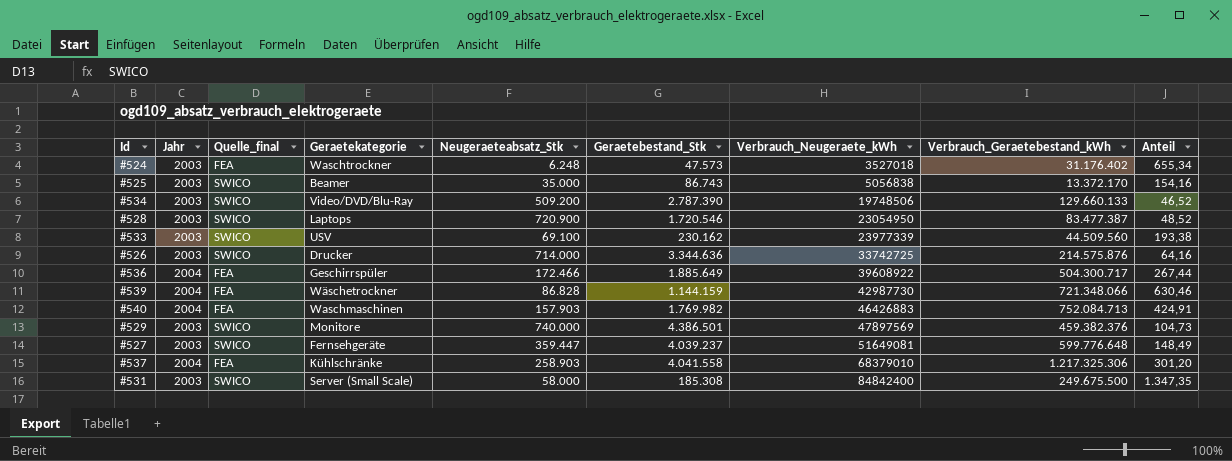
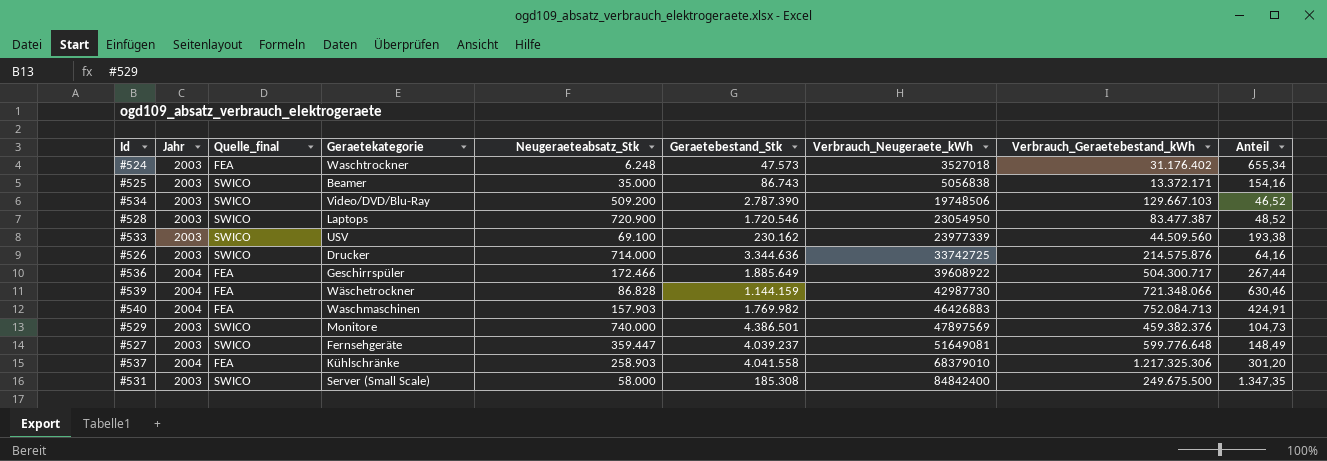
#525 | Verbrauch_Geraetebestand_kWh: 13.372.170 -> 13.372.171
#534 | Verbrauch_Geraetebestand_kWh: 129.660.133 -> 129.667.103

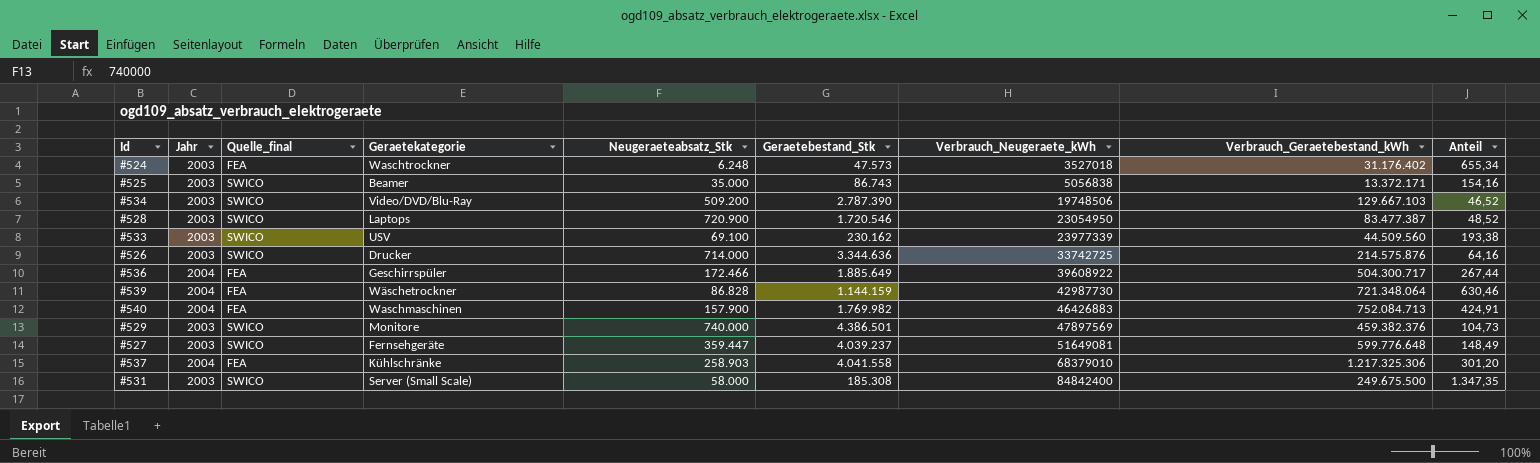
#539 | Verbrauch_Geraetebestand_kWh: 721.348.066 -> 721.348.064
#540 | Neugeraeteabsatz_Stk: 157.903 -> 157.900

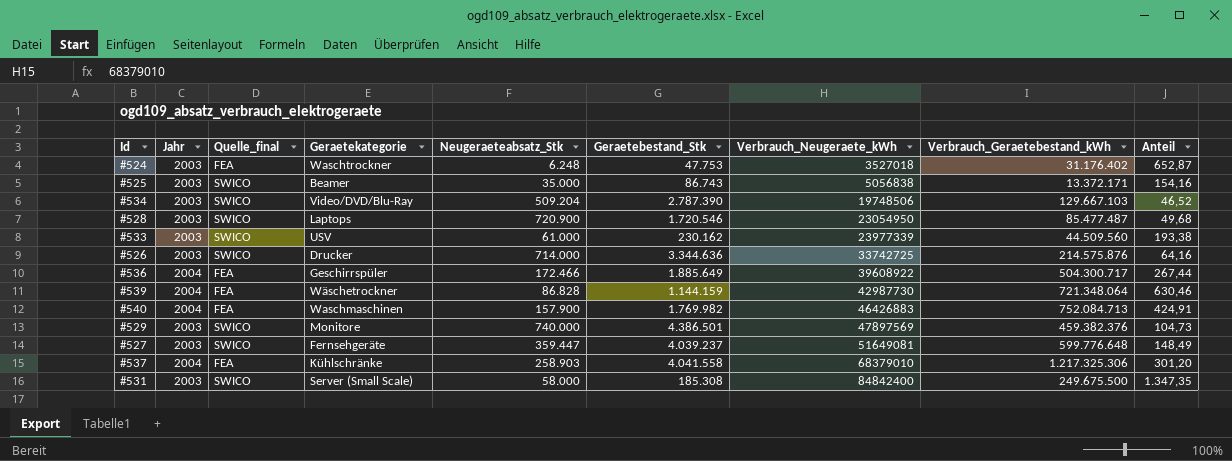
#524 | Geraetebestand_Stk: 47.573 -> 47.753
#524 | Anteil: 655,34 -> 652,87
#534 | Neugeraeteabsatz_Stk: 509.200 -> 509.204
#528 | Verbrauch_Geraetebestand_kWh: 83.477.387 -> 85.477.487
#528 | Anteil: 48,52 -> 49,68
#533 | Neugeraeteabsatz_Stk: 69.100 -> 61.000

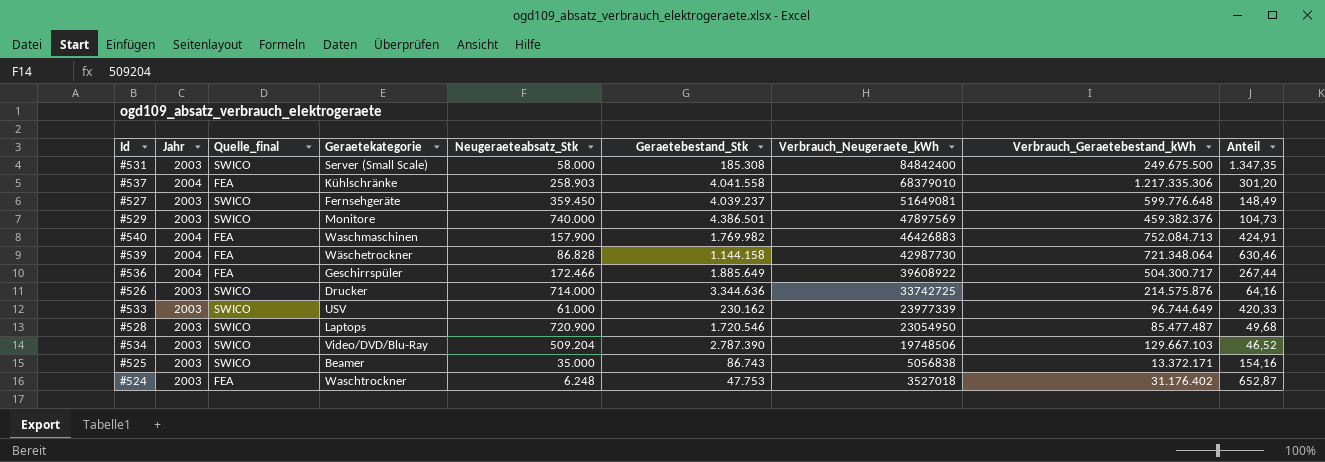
row order: Verbrauch_Neugeraete_kWh ascending -> Verbrauch_Neugeraete_kWh descending
#537 | Verbrauch_Geraetebestand_kWh: 1.217.325.306 -> 1.217.335.306
#527 | Neugeraeteabsatz_Stk: 359.447 -> 359.450
#539 | Geraetebestand_Stk: 1.144.159 -> 1.144.158
#533 | Verbrauch_Geraetebestand_kWh: 44.509.560 -> 96.744.649
#533 | Anteil: 193,38 -> 420,33

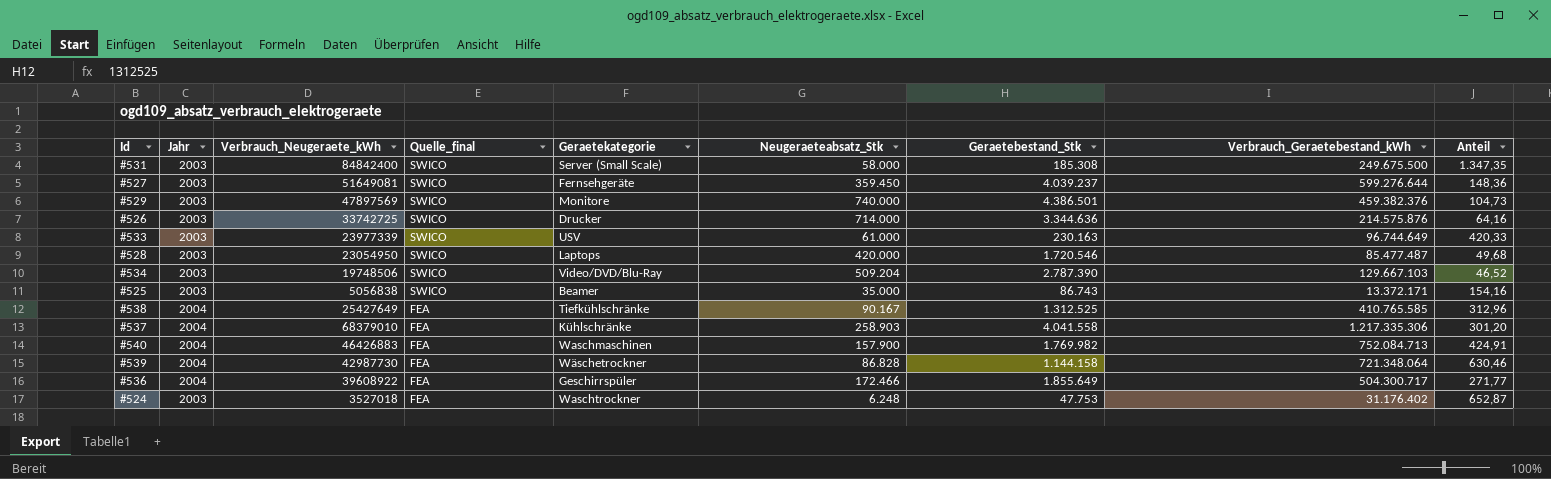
row order: Verbrauch_Neugeraete_kWh descending -> Quelle_final descending
column Verbrauch_Neugeraete_kWh | position: 7 -> 3
#527 | Verbrauch_Geraetebestand_kWh: 599.776.648 -> 599.276.644
#527 | Anteil: 148,49 -> 148,36
#533 | Geraetebestand_Stk: 230.162 -> 230.163
#528 | Neugeraeteabsatz_Stk: 720.900 -> 420.000
row #538: none -> 2004 | 25427649 | FEA | Tiefkühlschränke | 90.167 | 1.312.525 | 410.765.585 | 312,96
#536 | Geraetebestand_Stk: 1.885.649 -> 1.855.649
#536 | Anteil: 267,44 -> 271,77

